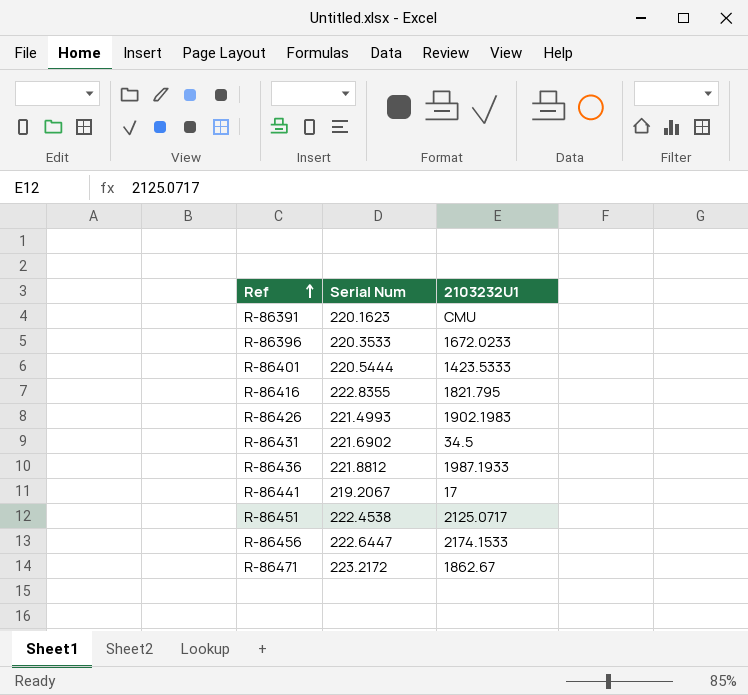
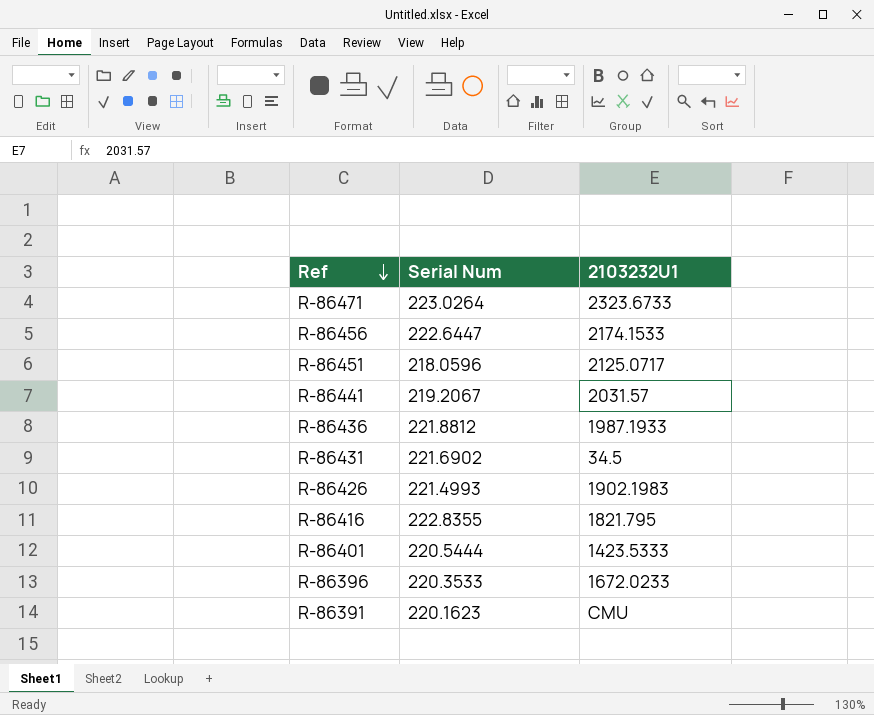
row order: Ref ascending -> Ref descending
R-86471 | Serial Num: 223.2172 -> 223.0264
R-86471 | 2103232U1: 1862.67 -> 2323.6733
R-86451 | Serial Num: 222.4538 -> 218.0596
R-86441 | 2103232U1: 17 -> 2031.57

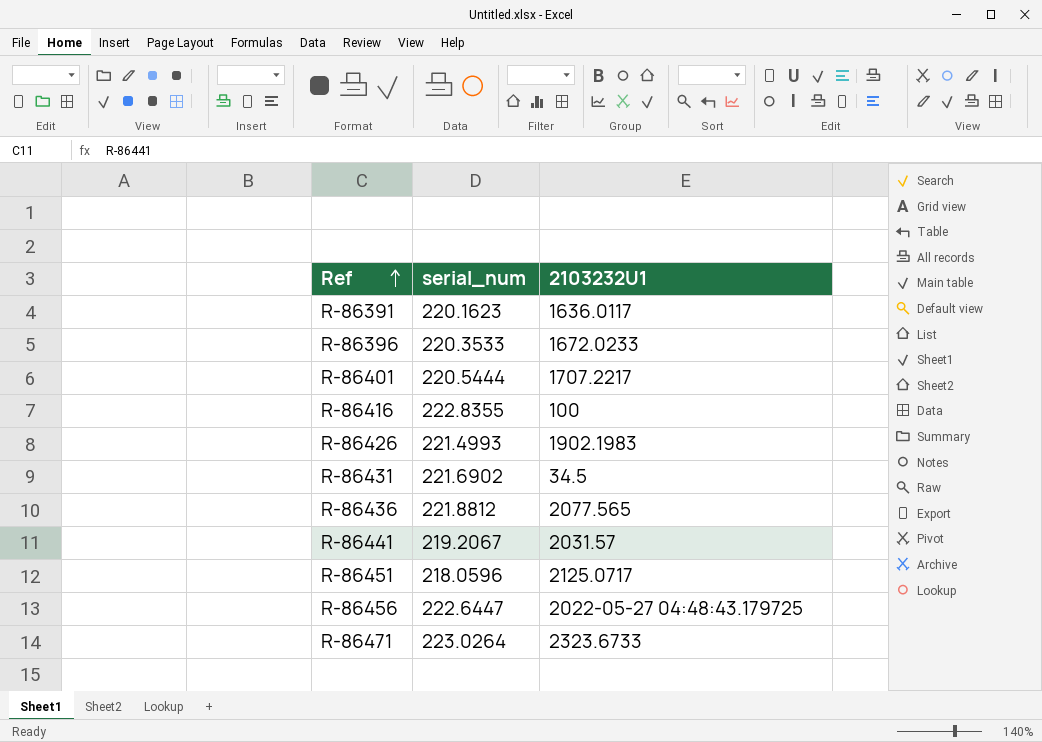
row order: Ref descending -> Ref ascending
column name: Serial Num -> serial_num
R-86391 | 2103232U1: CMU -> 1636.0117
R-86401 | 2103232U1: 1423.5333 -> 1707.2217
R-86416 | 2103232U1: 1821.795 -> 100
R-86436 | 2103232U1: 1987.1933 -> 2077.565
R-86456 | 2103232U1: 2174.1533 -> 2022-05-27 04:48:43.179725

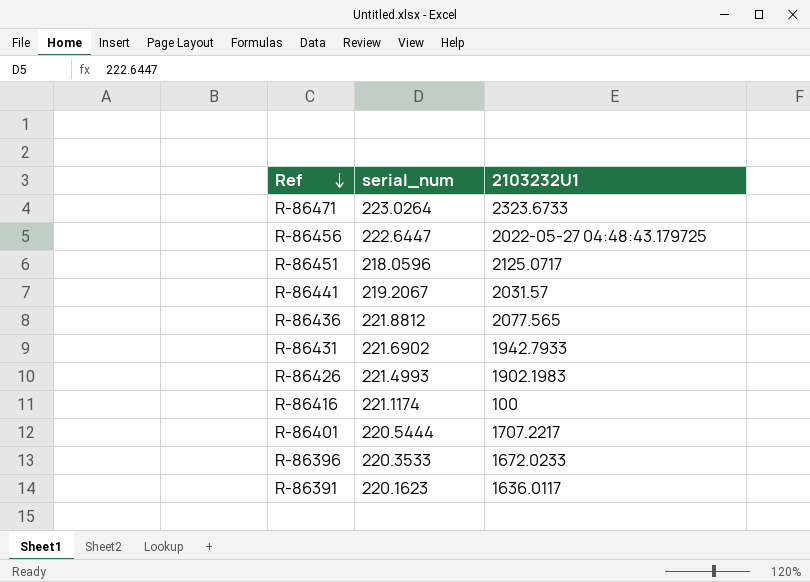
row order: Ref ascending -> Ref descending
R-86431 | 2103232U1: 34.5 -> 1942.7933
R-86416 | serial_num: 222.8355 -> 221.1174

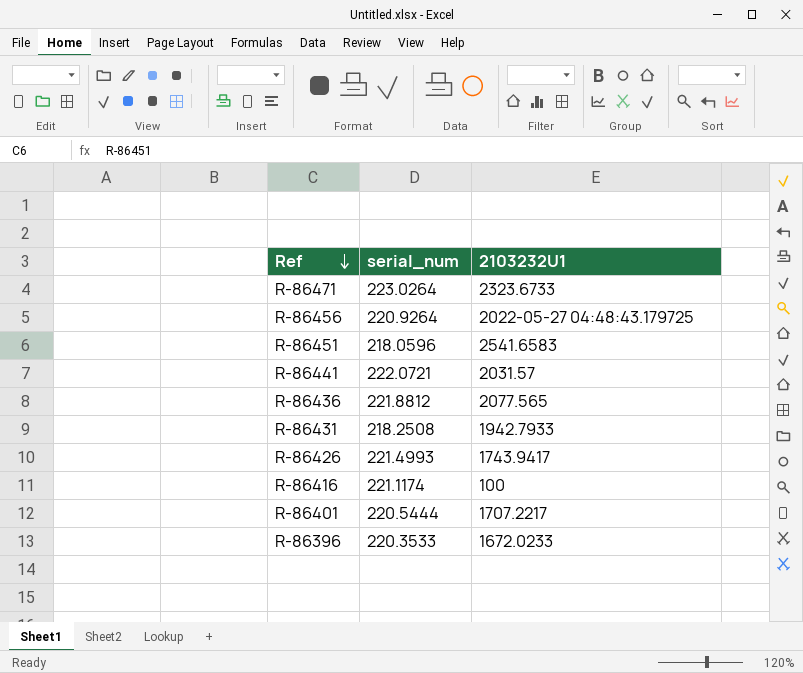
row R-86391: 220.1623 | 1636.0117 -> none
R-86456 | serial_num: 222.6447 -> 220.9264
R-86451 | 2103232U1: 2125.0717 -> 2541.6583
R-86441 | serial_num: 219.2067 -> 222.0721
R-86431 | serial_num: 221.6902 -> 218.2508
R-86426 | 2103232U1: 1902.1983 -> 1743.9417

